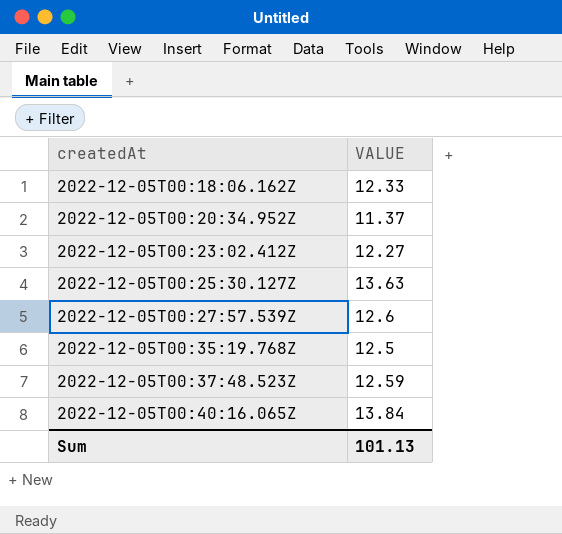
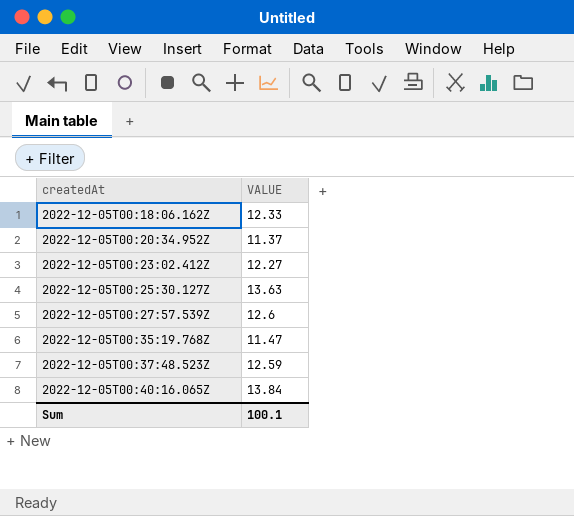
2022-12-05T00:35:19.768Z | VALUE: 12.5 -> 11.47
Sum | VALUE: 101.13 -> 100.1

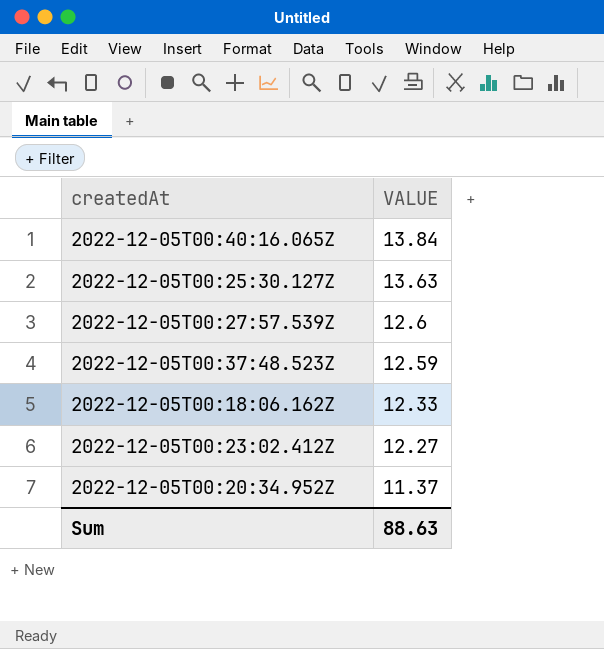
row order: createdAt ascending -> VALUE descending
row 2022-12-05T00:35:19.768Z: 11.47 -> none
Sum | VALUE: 100.1 -> 88.63

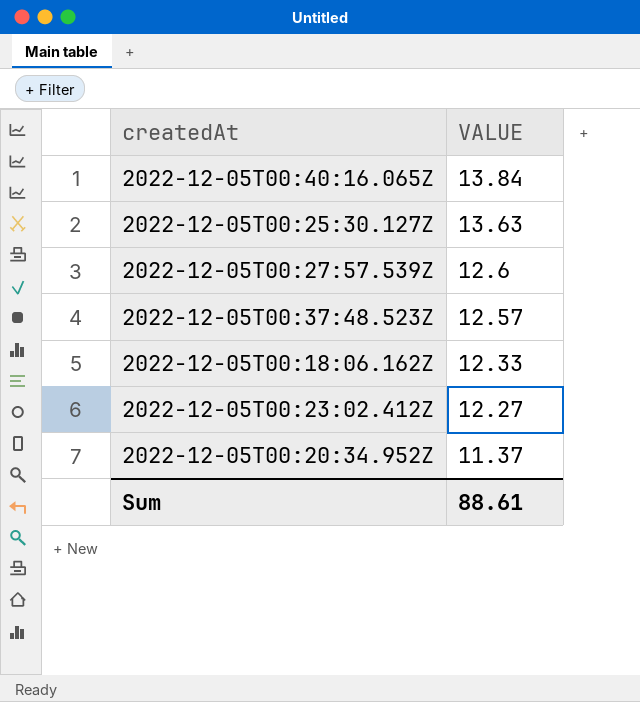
2022-12-05T00:37:48.523Z | VALUE: 12.59 -> 12.57
Sum | VALUE: 88.63 -> 88.61

